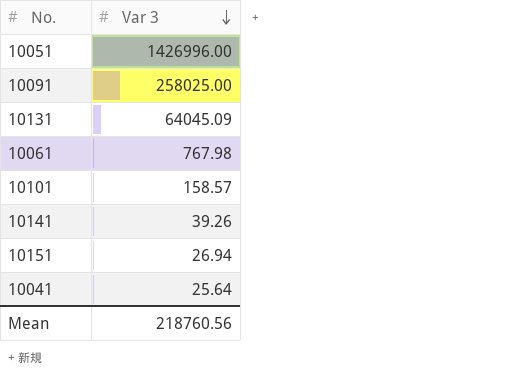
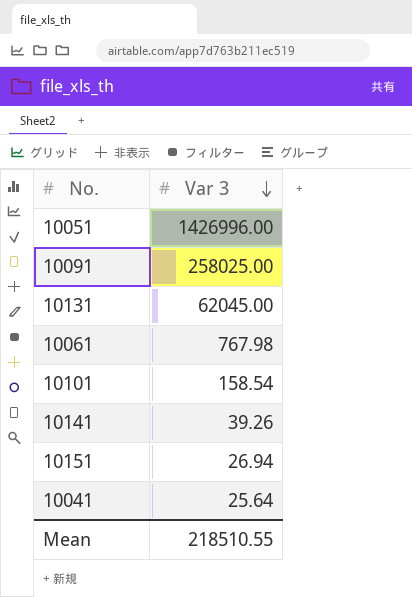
10131 | Var 3: 64045.09 -> 62045.00
10101 | Var 3: 158.57 -> 158.54
Mean | Var 3: 218760.56 -> 218510.55

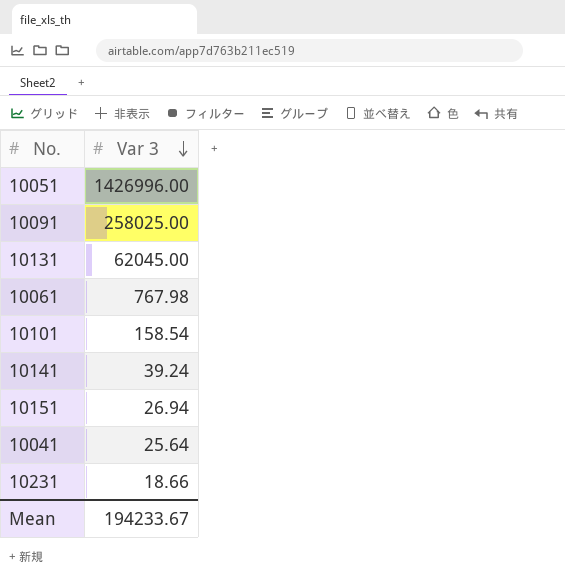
10141 | Var 3: 39.26 -> 39.24
row 10231: none -> 18.66
Mean | Var 3: 218510.55 -> 194233.67

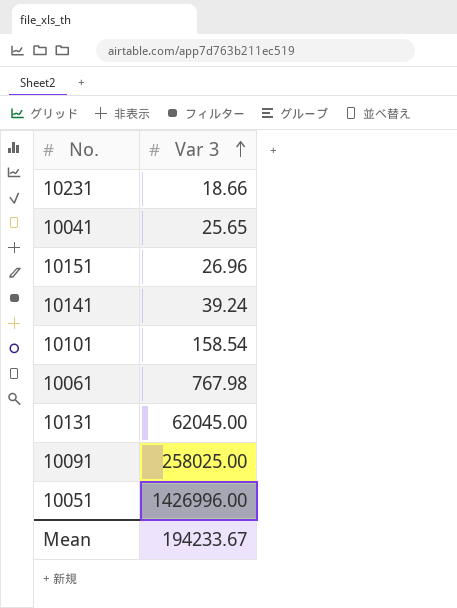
row order: Var 3 descending -> Var 3 ascending
10041 | Var 3: 25.64 -> 25.65
10151 | Var 3: 26.94 -> 26.96

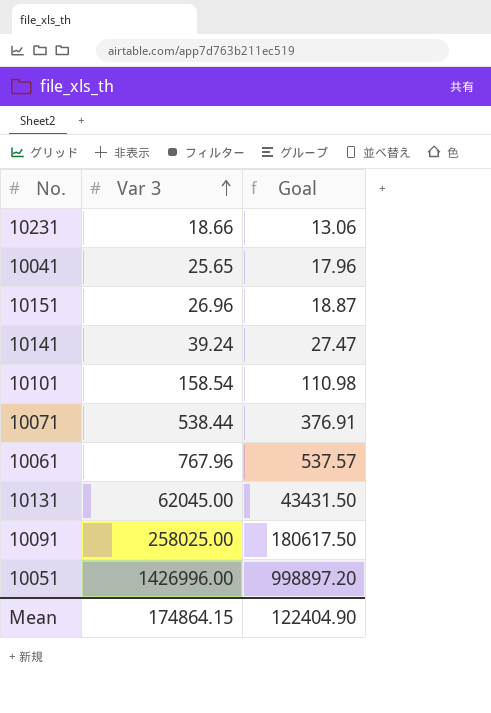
column Goal | formula: none -> [Var 3] * 0.7
row 10071: none -> 538.44 | 376.91
10061 | Var 3: 767.98 -> 767.96
Mean | Var 3: 194233.67 -> 174864.15

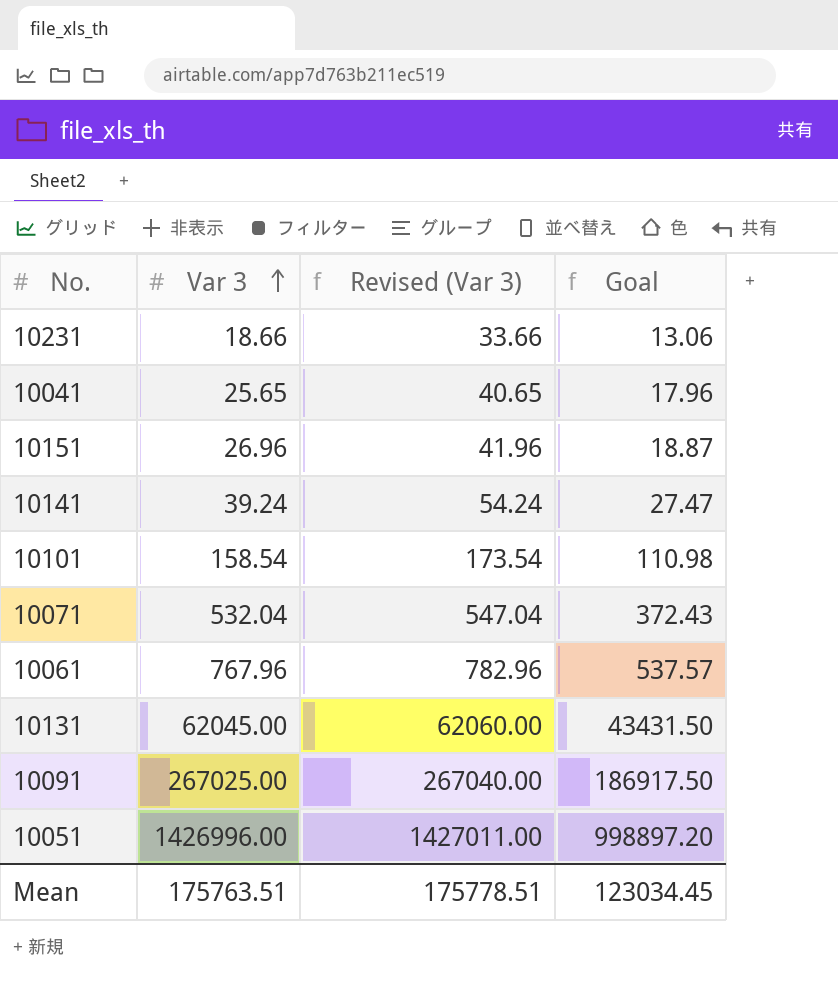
column Revised (Var 3) | formula: none -> [Var 3] + 15
10071 | Var 3: 538.44 -> 532.04
10071 | Goal: 376.91 -> 372.43
10091 | Var 3: 258025.00 -> 267025.00
10091 | Goal: 180617.50 -> 186917.50
Mean | Var 3: 174864.15 -> 175763.51
Mean | Goal: 122404.90 -> 123034.45

